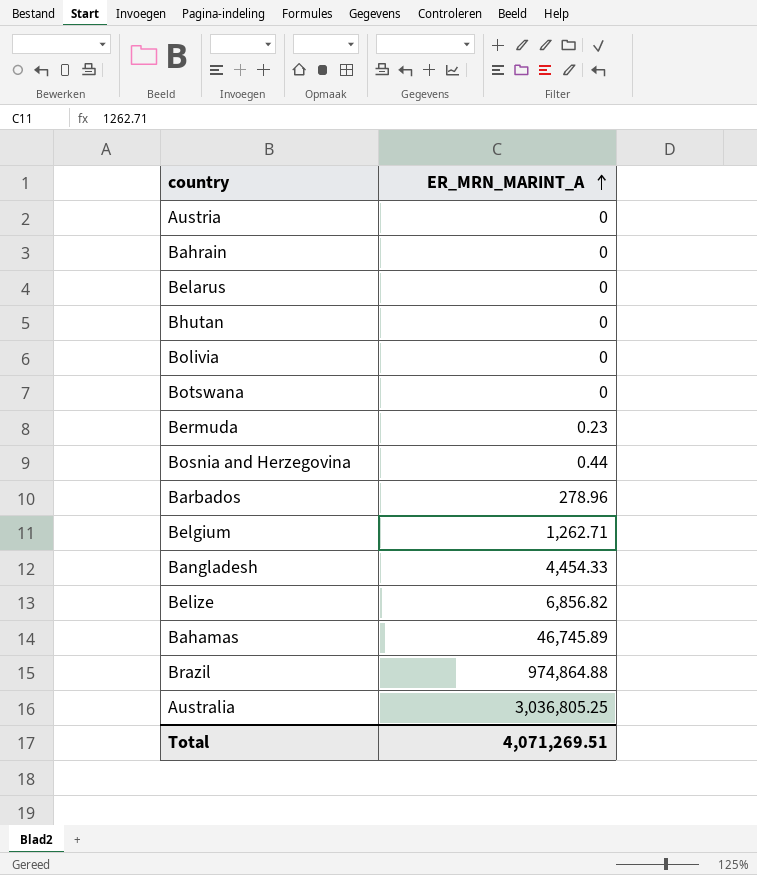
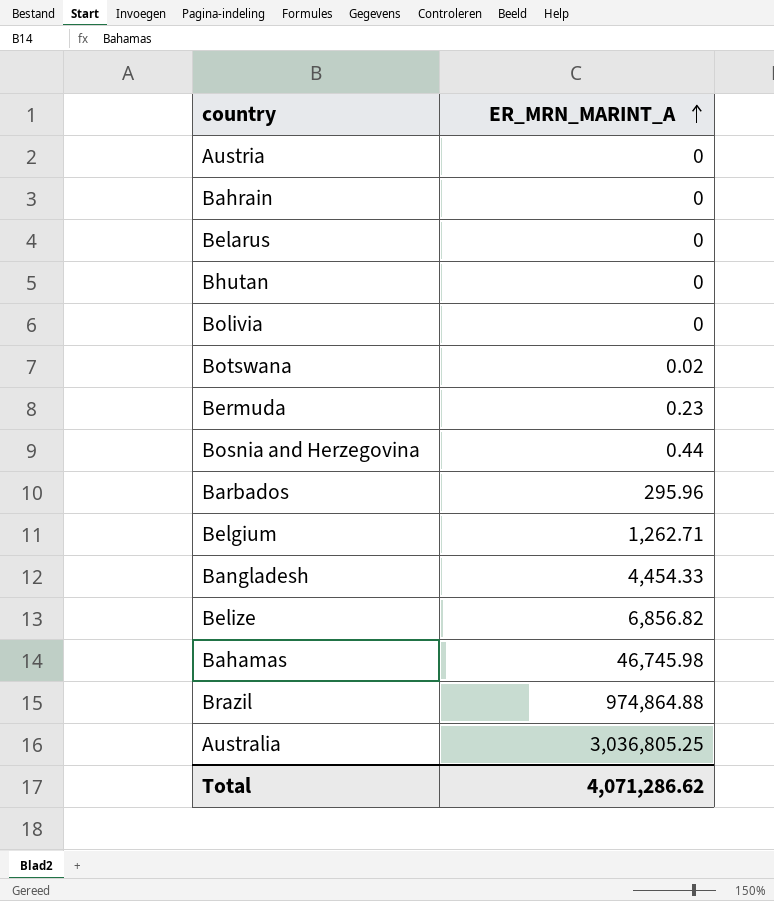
Botswana | ER_MRN_MARINT_A: 0 -> 0.02
Barbados | ER_MRN_MARINT_A: 278.96 -> 295.96
Bahamas | ER_MRN_MARINT_A: 46,745.89 -> 46,745.98
Total | ER_MRN_MARINT_A: 4,071,269.51 -> 4,071,286.62

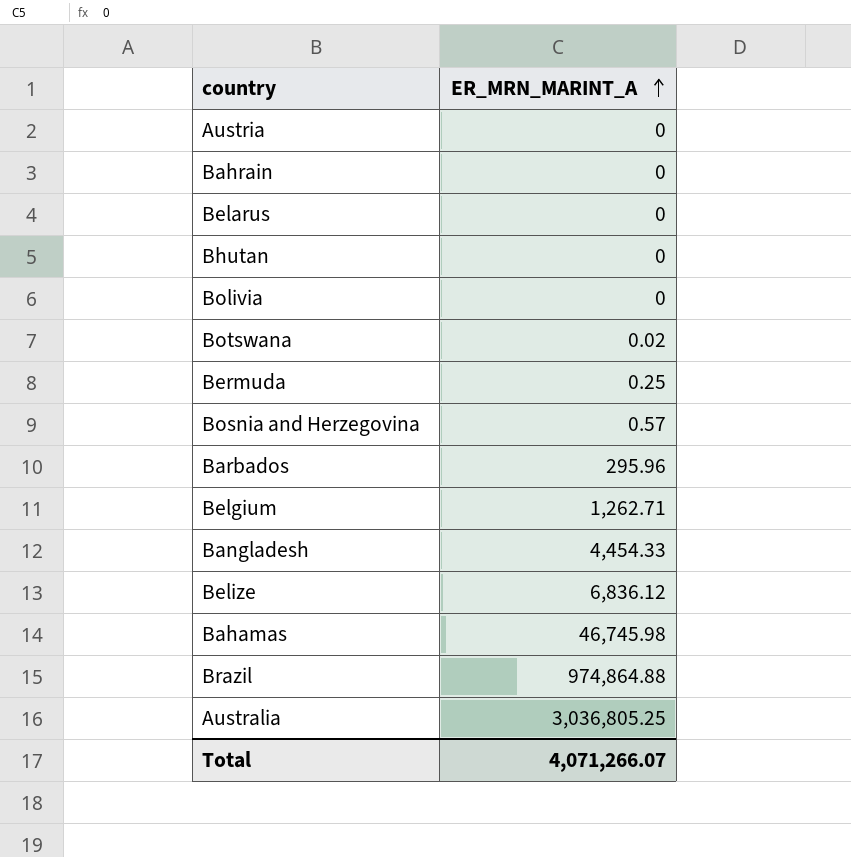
Bermuda | ER_MRN_MARINT_A: 0.23 -> 0.25
Bosnia and Herzegovina | ER_MRN_MARINT_A: 0.44 -> 0.57
Belize | ER_MRN_MARINT_A: 6,856.82 -> 6,836.12
Total | ER_MRN_MARINT_A: 4,071,286.62 -> 4,071,266.07

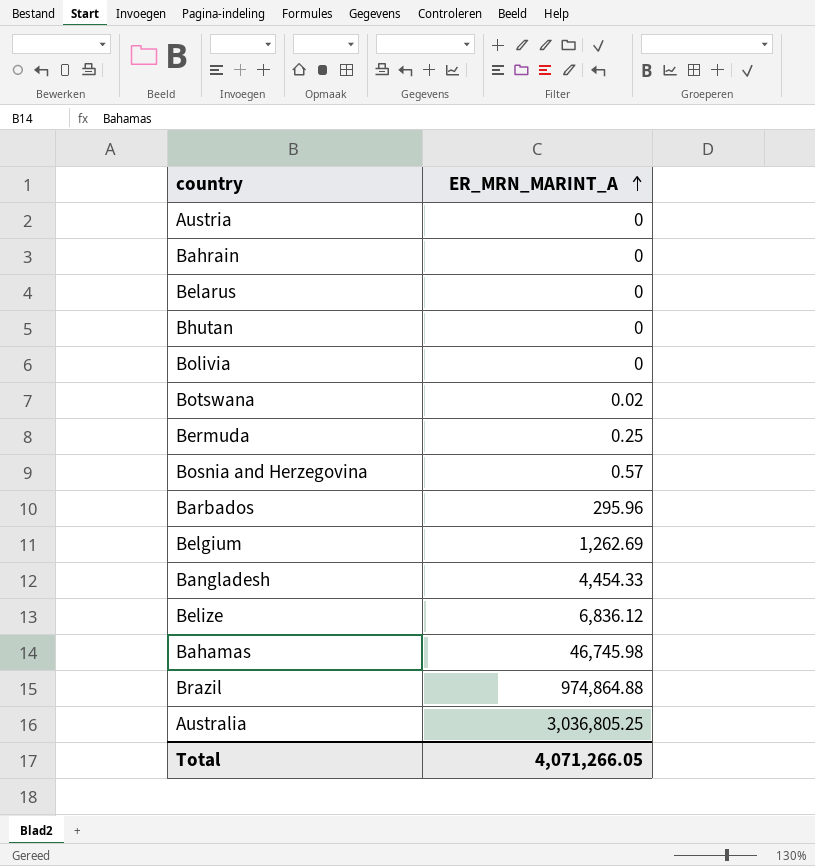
Belgium | ER_MRN_MARINT_A: 1,262.71 -> 1,262.69
Total | ER_MRN_MARINT_A: 4,071,266.07 -> 4,071,266.05

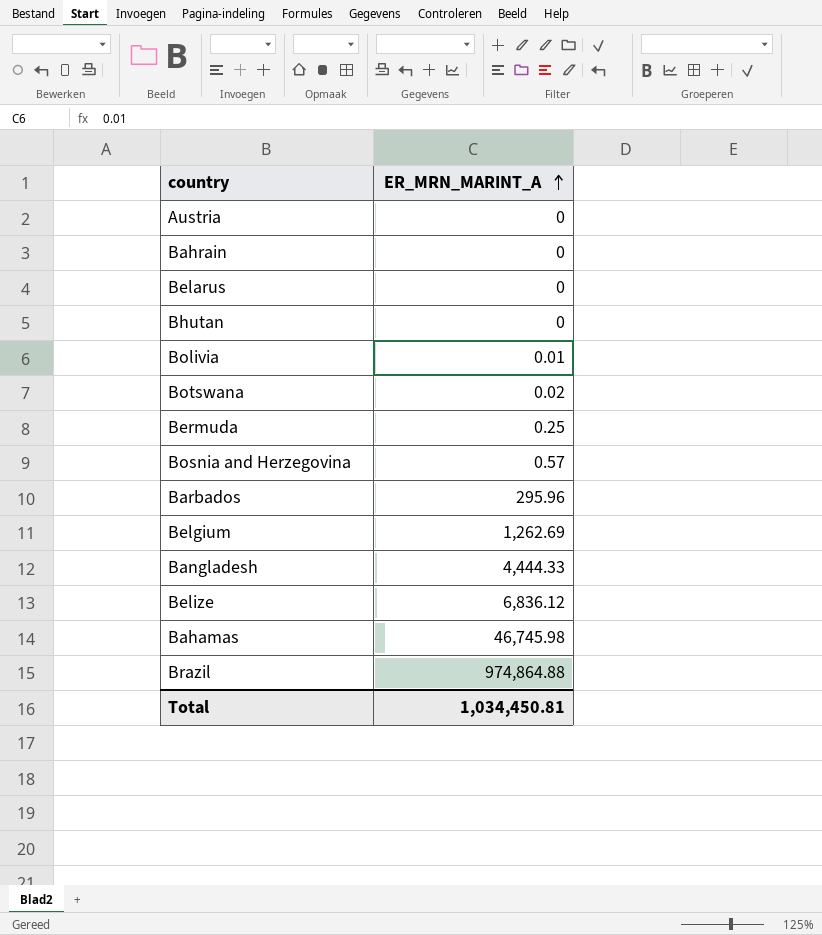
row Australia: 3,036,805.25 -> none
Bolivia | ER_MRN_MARINT_A: 0 -> 0.01
Bangladesh | ER_MRN_MARINT_A: 4,454.33 -> 4,444.33
Total | ER_MRN_MARINT_A: 4,071,266.05 -> 1,034,450.81

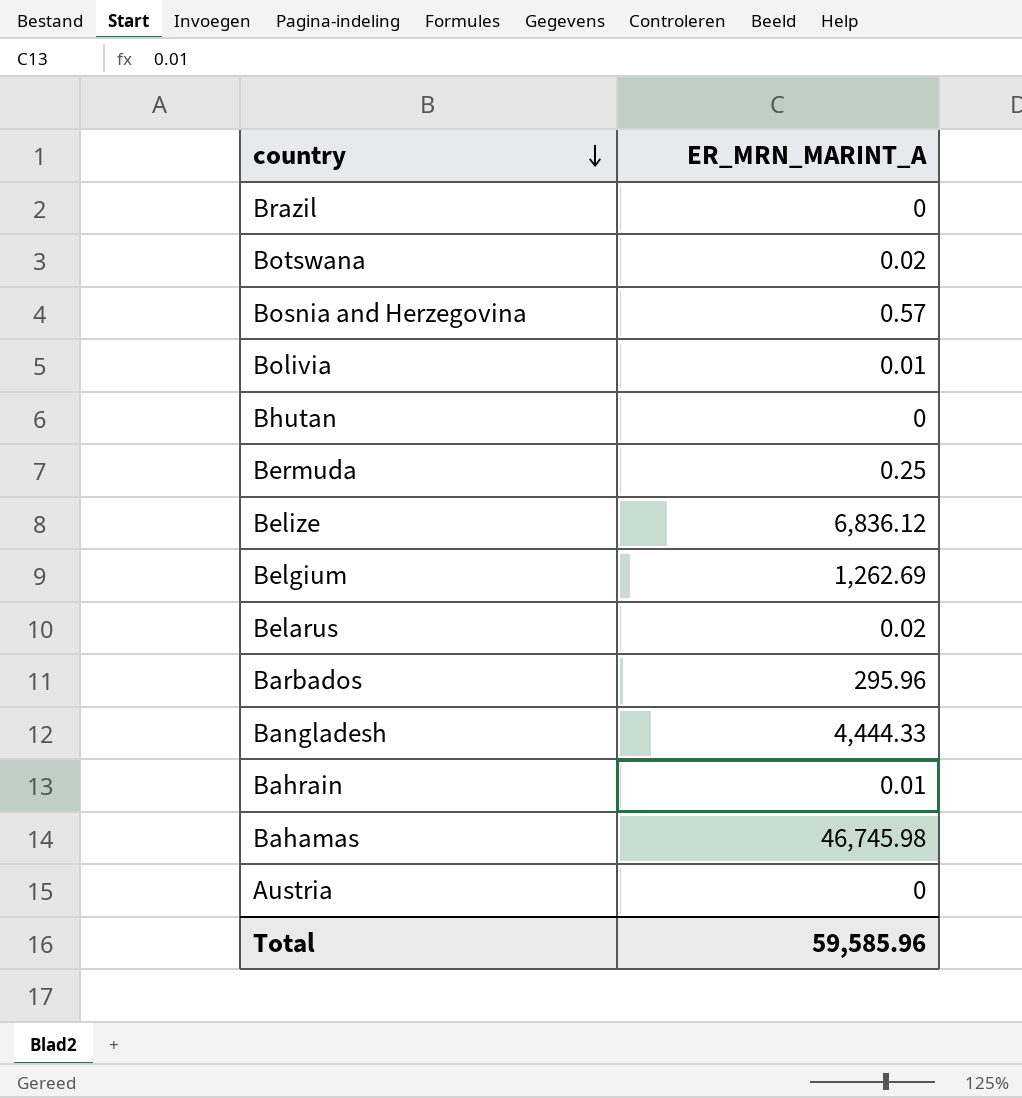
row order: ER_MRN_MARINT_A ascending -> country descending
Brazil | ER_MRN_MARINT_A: 974,864.88 -> 0
Belarus | ER_MRN_MARINT_A: 0 -> 0.02
Bahrain | ER_MRN_MARINT_A: 0 -> 0.01
Total | ER_MRN_MARINT_A: 1,034,450.81 -> 59,585.96

